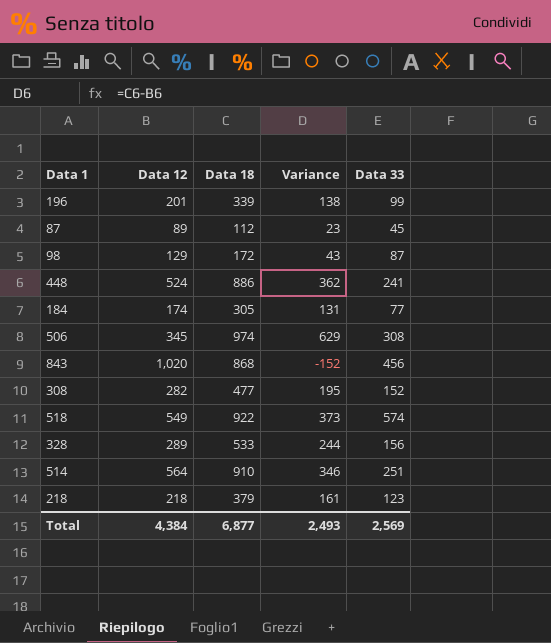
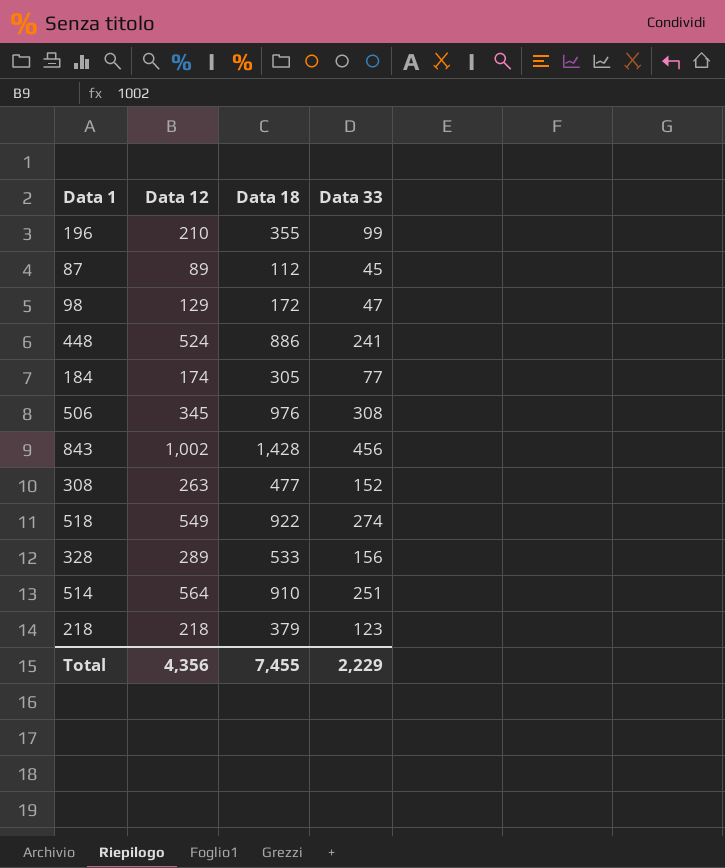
column Variance | formula: [Data 18] - [Data 12] -> none
196 | Data 12: 201 -> 210
196 | Data 18: 339 -> 355
98 | Data 33: 87 -> 47
506 | Data 18: 974 -> 976
843 | Data 12: 1,020 -> 1,002
843 | Data 18: 868 -> 1,428
308 | Data 12: 282 -> 263
518 | Data 33: 574 -> 274
Total | Data 12: 4,384 -> 4,356
Total | Data 18: 6,877 -> 7,455
Total | Data 33: 2,569 -> 2,229

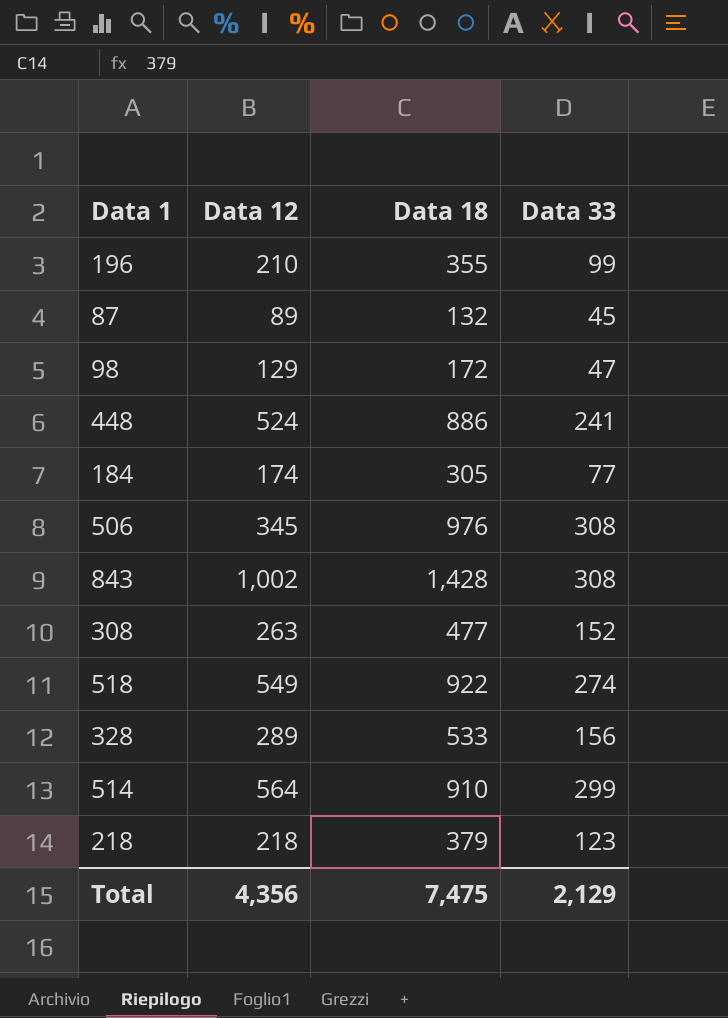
87 | Data 18: 112 -> 132
843 | Data 33: 456 -> 308
514 | Data 33: 251 -> 299
Total | Data 18: 7,455 -> 7,475
Total | Data 33: 2,229 -> 2,129

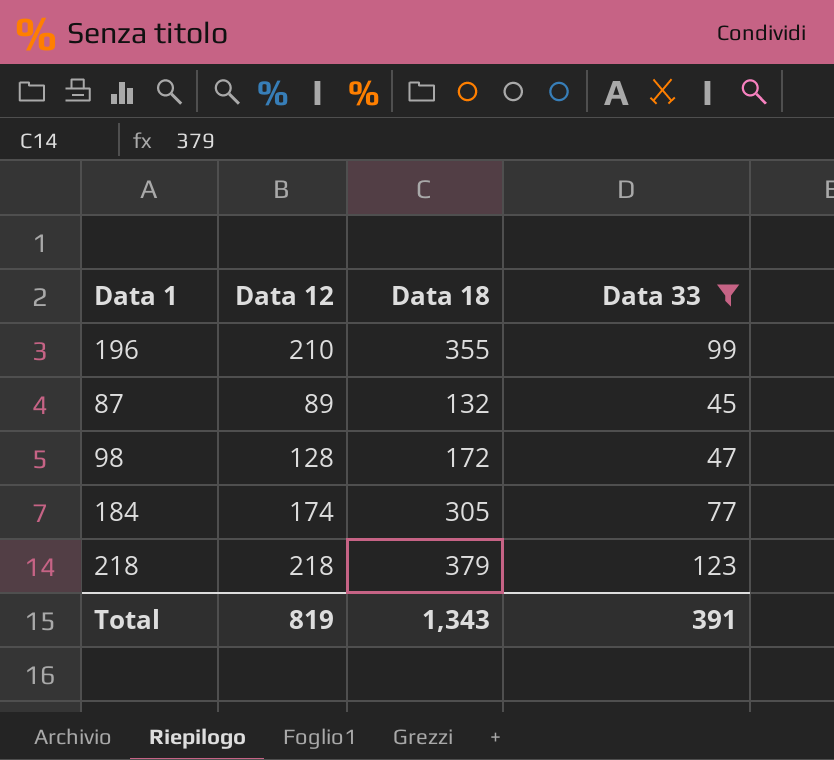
filter: none -> Data 33 <= 123
98 | Data 12: 129 -> 128
Total | Data 12: 4,356 -> 819
Total | Data 18: 7,475 -> 1,343
Total | Data 33: 2,129 -> 391

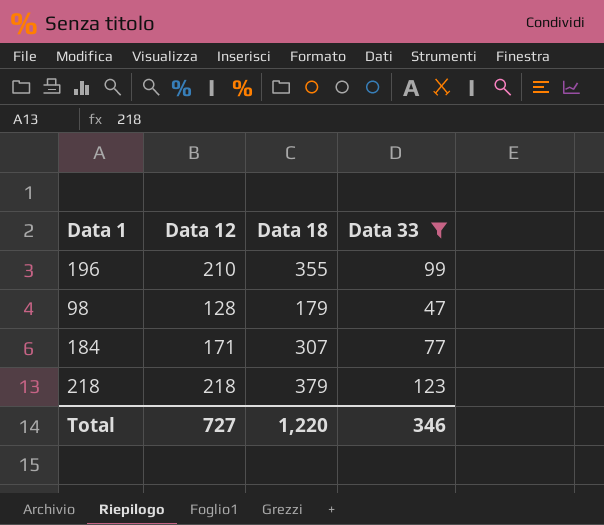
row 87: 89 | 132 | 45 -> none
98 | Data 18: 172 -> 179
184 | Data 12: 174 -> 171
184 | Data 18: 305 -> 307
Total | Data 12: 819 -> 727
Total | Data 18: 1,343 -> 1,220
Total | Data 33: 391 -> 346

